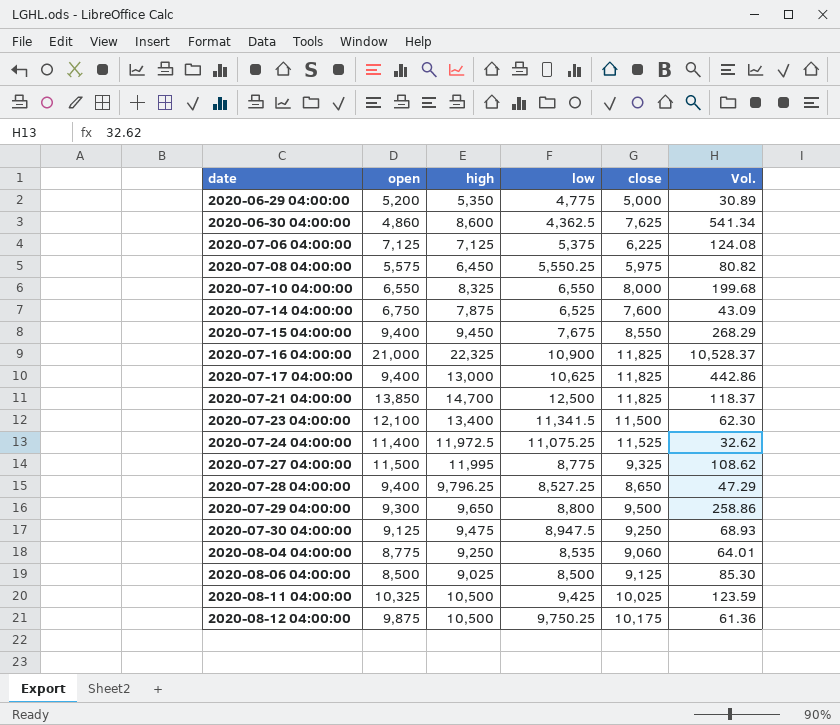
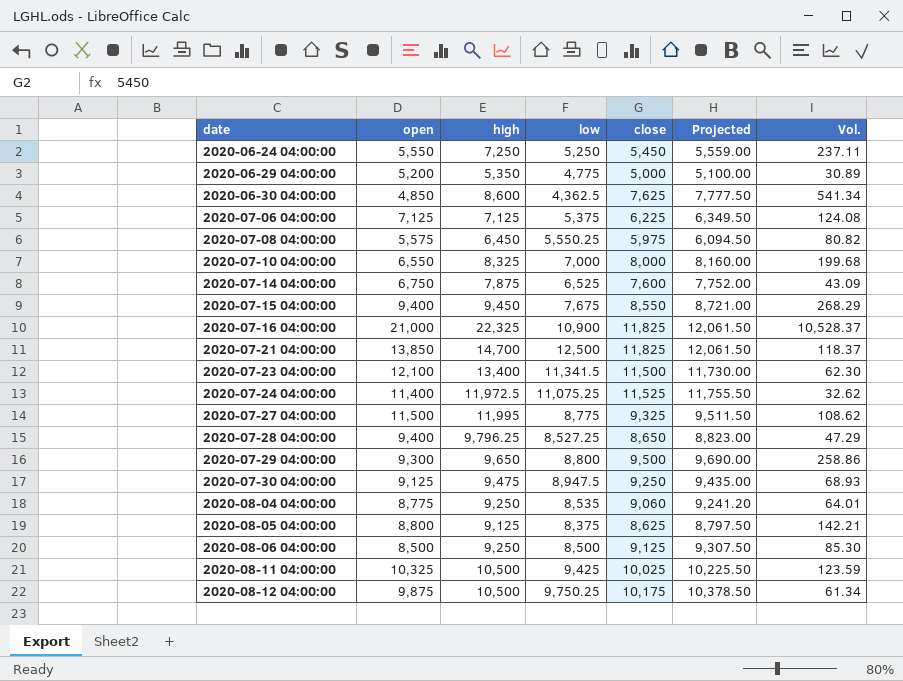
column Projected | formula: none -> [close] * 1.02
row 2020-07-17 04:00:00: 9,400 | 13,000 | 10,625 | 11,825 | 442.86 -> none
row 2020-06-24 04:00:00: none -> 5,550 | 7,250 | 5,250 | 5,450 | 5,559.00 | 237.11
2020-06-30 04:00:00 | open: 4,860 -> 4,850
2020-07-10 04:00:00 | low: 6,550 -> 7,000
row 2020-08-05 04:00:00: none -> 8,800 | 9,125 | 8,375 | 8,625 | 8,797.50 | 142.21
2020-08-06 04:00:00 | high: 9,025 -> 9,250
2020-08-12 04:00:00 | Vol.: 61.36 -> 61.34

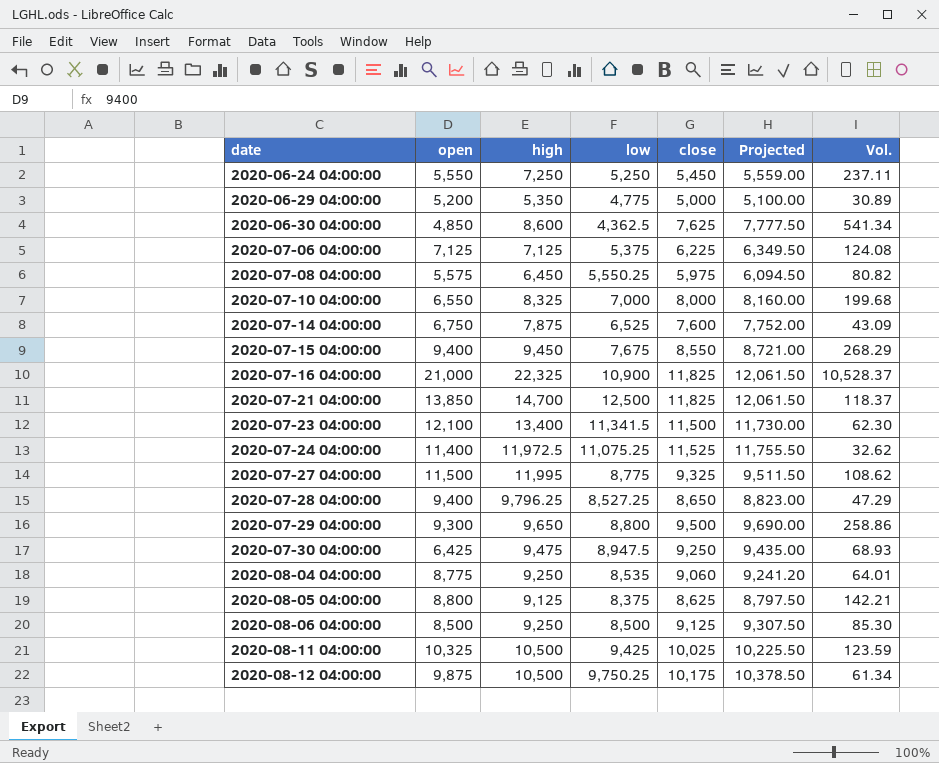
2020-07-30 04:00:00 | open: 9,125 -> 6,425

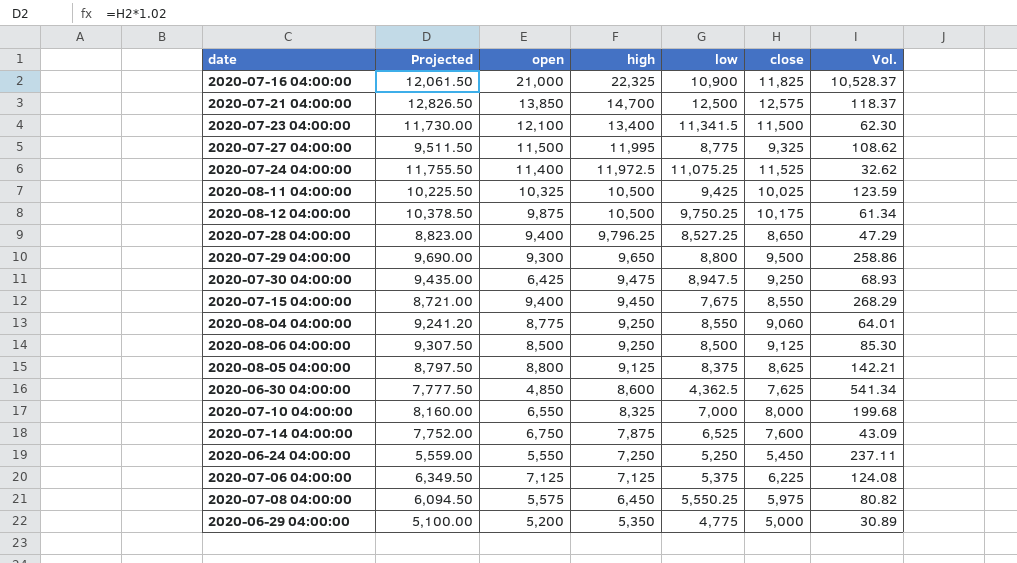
row order: date ascending -> high descending
column Projected | position: 6 -> 2
2020-07-21 04:00:00 | Projected: 12,061.50 -> 12,826.50
2020-07-21 04:00:00 | close: 11,825 -> 12,575
2020-08-04 04:00:00 | low: 8,535 -> 8,550

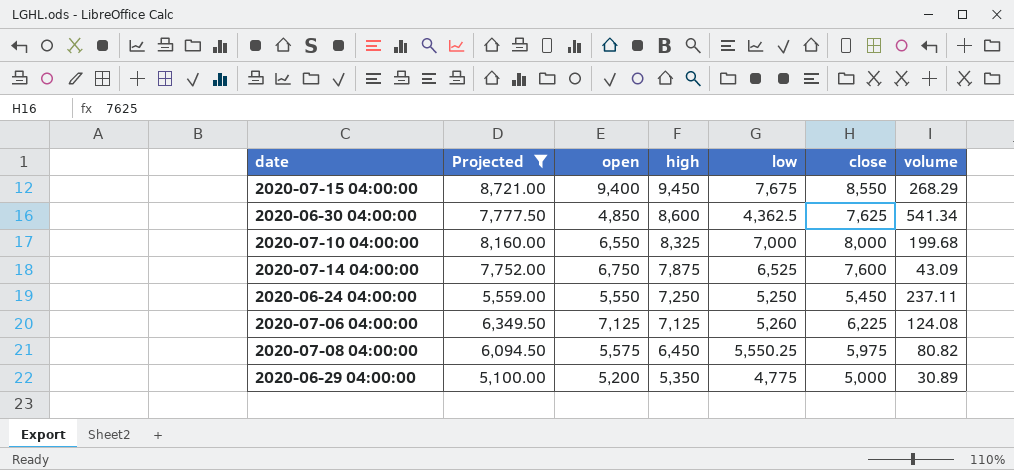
filter: none -> Projected <= 8,721.00
column name: Vol. -> volume
2020-07-06 04:00:00 | low: 5,375 -> 5,260

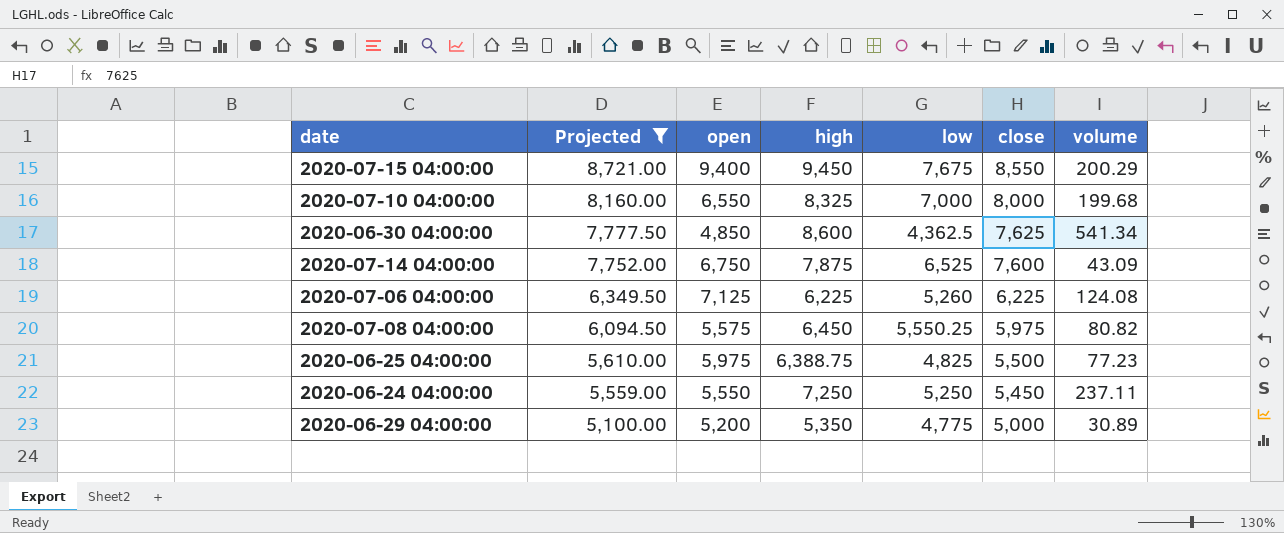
row order: high descending -> Projected descending
2020-07-15 04:00:00 | volume: 268.29 -> 200.29
2020-07-06 04:00:00 | high: 7,125 -> 6,225
row 2020-06-25 04:00:00: none -> 5,610.00 | 5,975 | 6,388.75 | 4,825 | 5,500 | 77.23

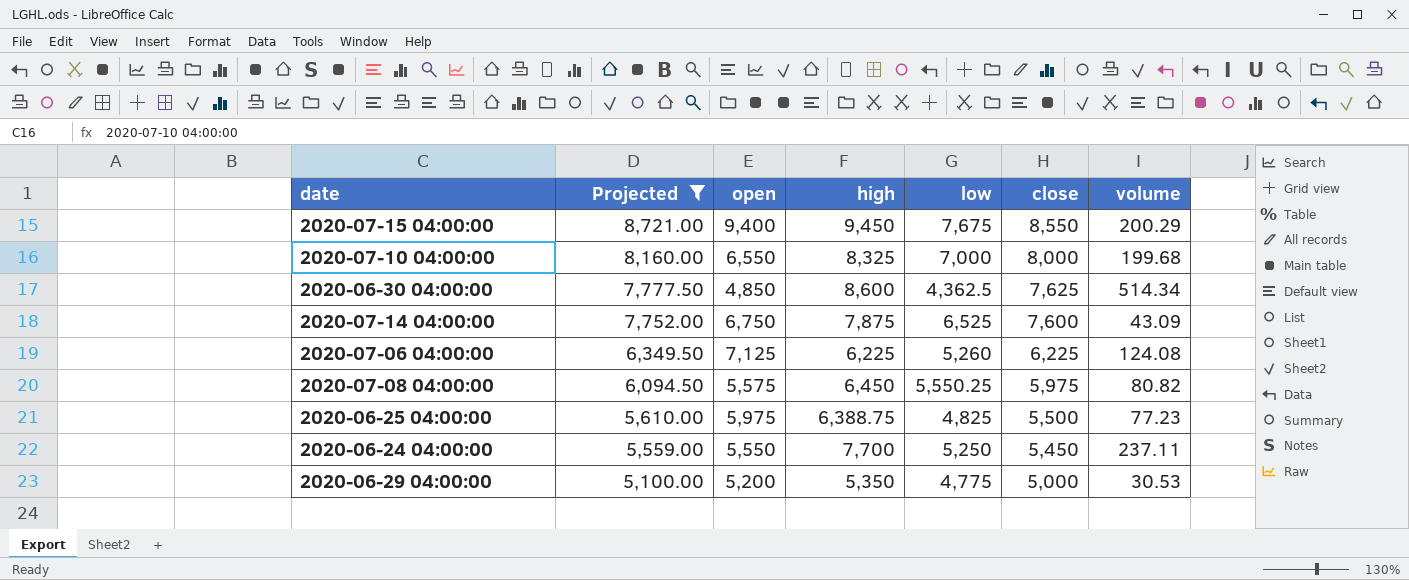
2020-06-30 04:00:00 | volume: 541.34 -> 514.34
2020-06-24 04:00:00 | high: 7,250 -> 7,700
2020-06-29 04:00:00 | volume: 30.89 -> 30.53

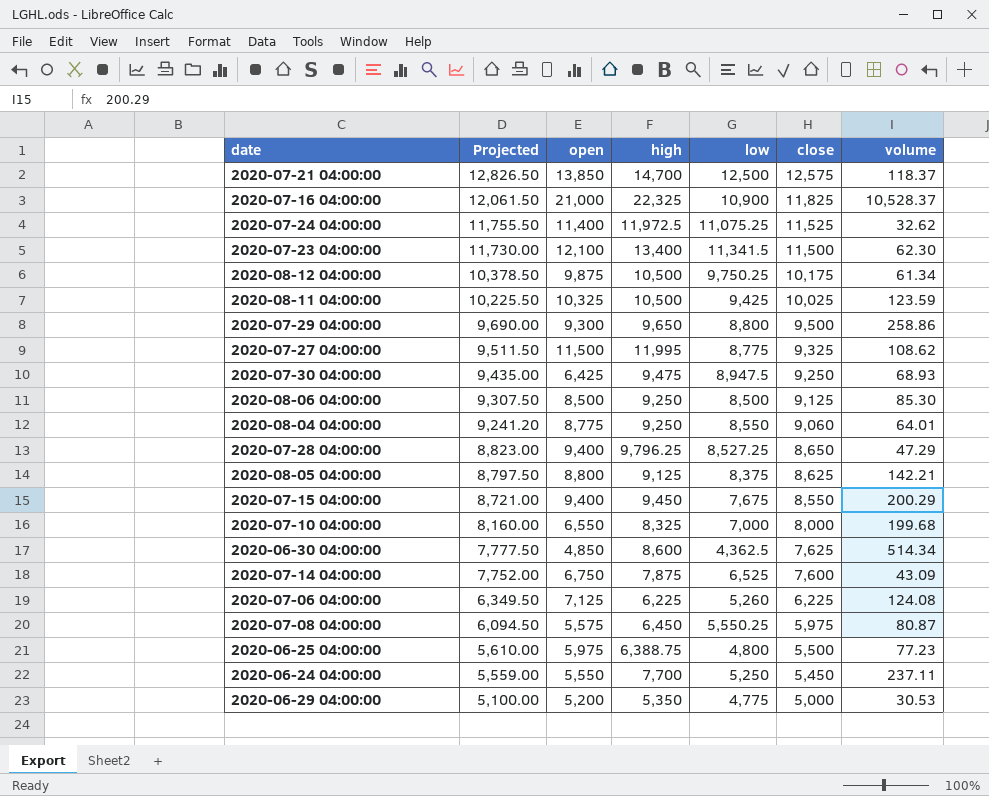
filter: Projected <= 8,721.00 -> none
2020-07-08 04:00:00 | volume: 80.82 -> 80.87
2020-06-25 04:00:00 | low: 4,825 -> 4,800

